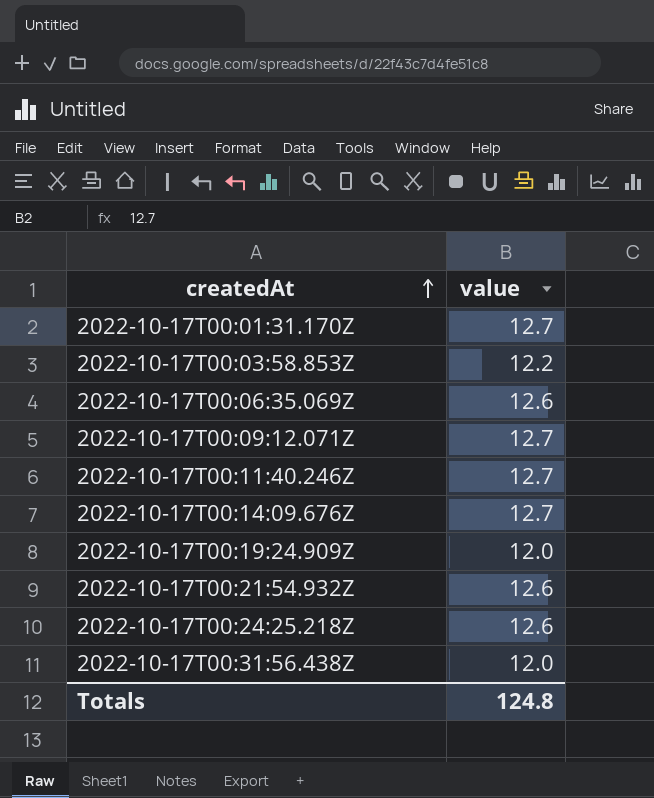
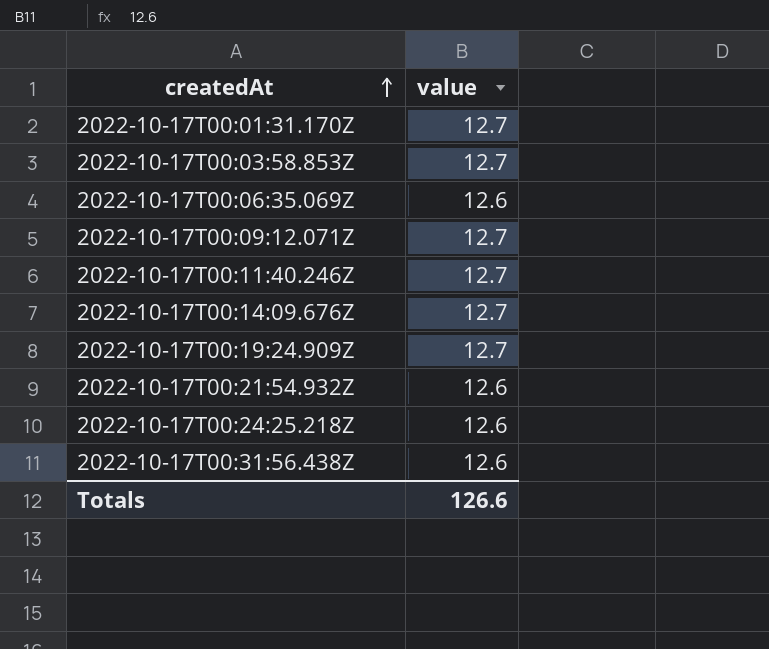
2022-10-17T00:03:58.853Z | value: 12.2 -> 12.7
2022-10-17T00:19:24.909Z | value: 12.0 -> 12.7
2022-10-17T00:31:56.438Z | value: 12.0 -> 12.6
Totals | value: 124.8 -> 126.6

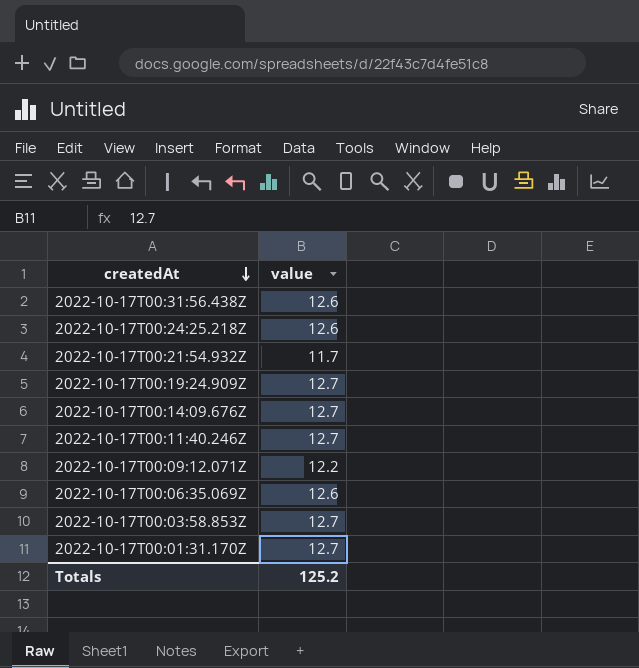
row order: createdAt ascending -> createdAt descending
2022-10-17T00:21:54.932Z | value: 12.6 -> 11.7
2022-10-17T00:09:12.071Z | value: 12.7 -> 12.2
Totals | value: 126.6 -> 125.2

